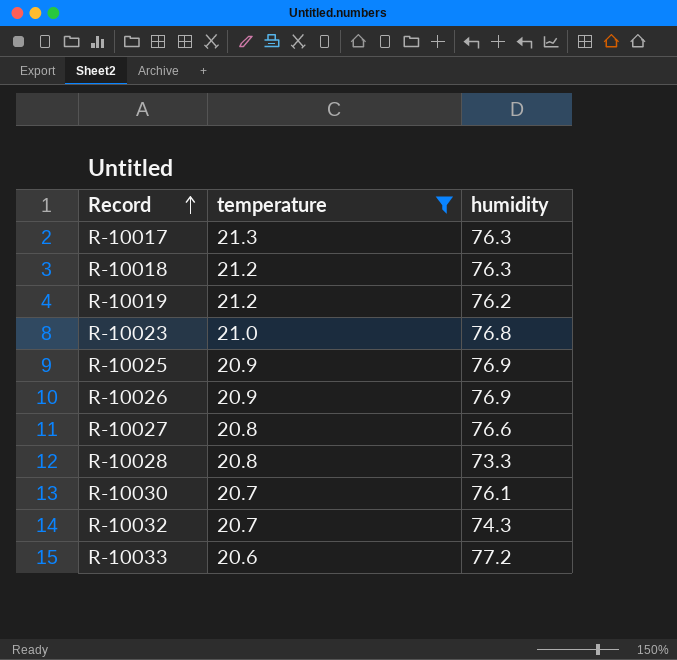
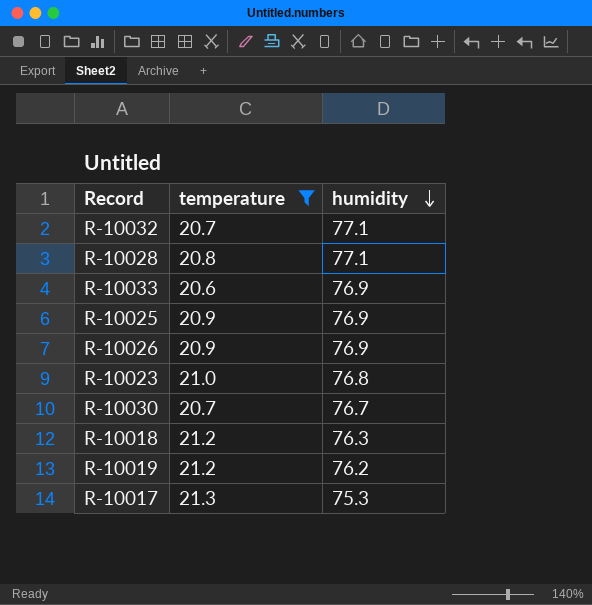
row order: Record ascending -> humidity descending
row R-10027: 20.8 | 76.6 -> none
R-10032 | humidity: 74.3 -> 77.1
R-10028 | humidity: 73.3 -> 77.1
R-10033 | humidity: 77.2 -> 76.9
R-10030 | humidity: 76.1 -> 76.7
R-10017 | humidity: 76.3 -> 75.3

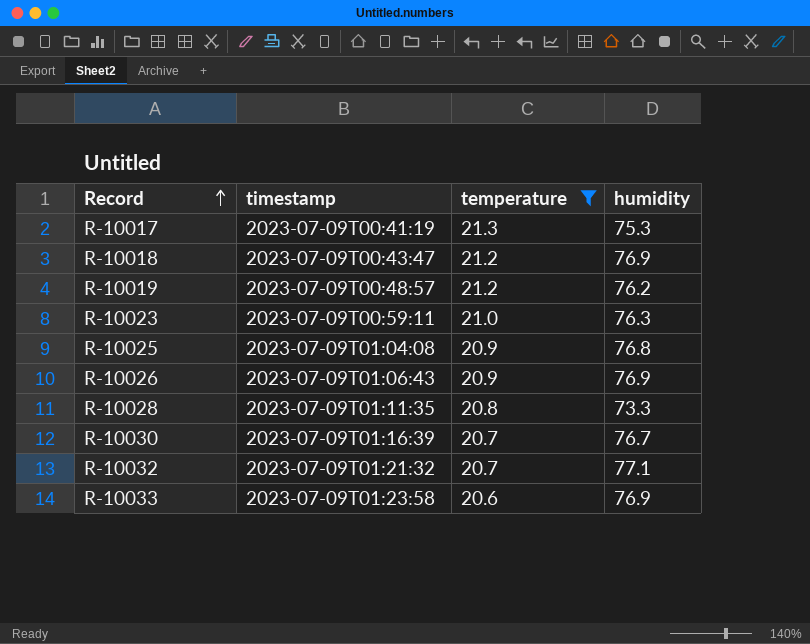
row order: humidity descending -> Record ascending
column timestamp | position: none -> 2
R-10018 | humidity: 76.3 -> 76.9
R-10023 | humidity: 76.8 -> 76.3
R-10025 | humidity: 76.9 -> 76.8
R-10028 | humidity: 77.1 -> 73.3

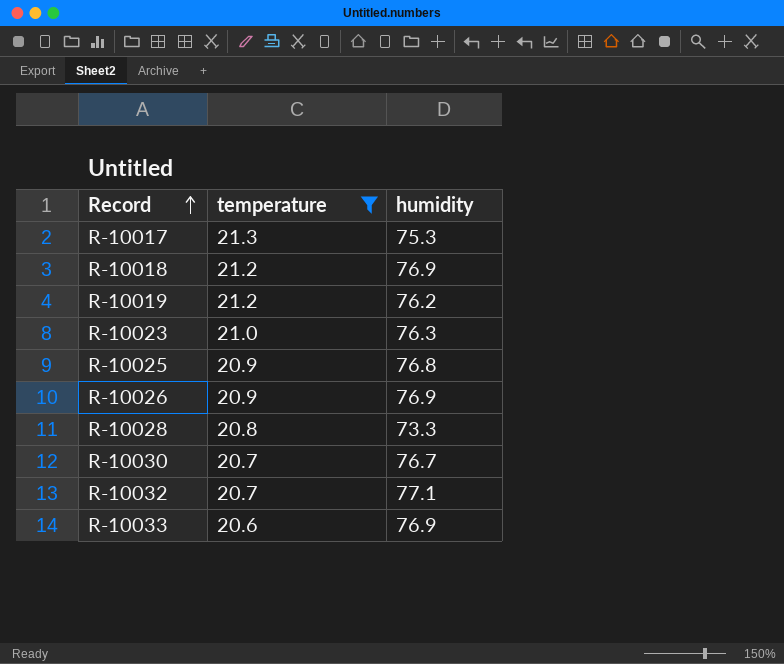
column timestamp | position: 2 -> none

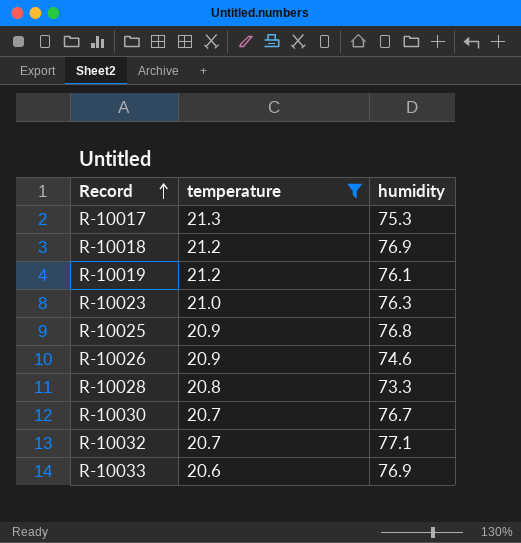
R-10019 | humidity: 76.2 -> 76.1
R-10026 | humidity: 76.9 -> 74.6

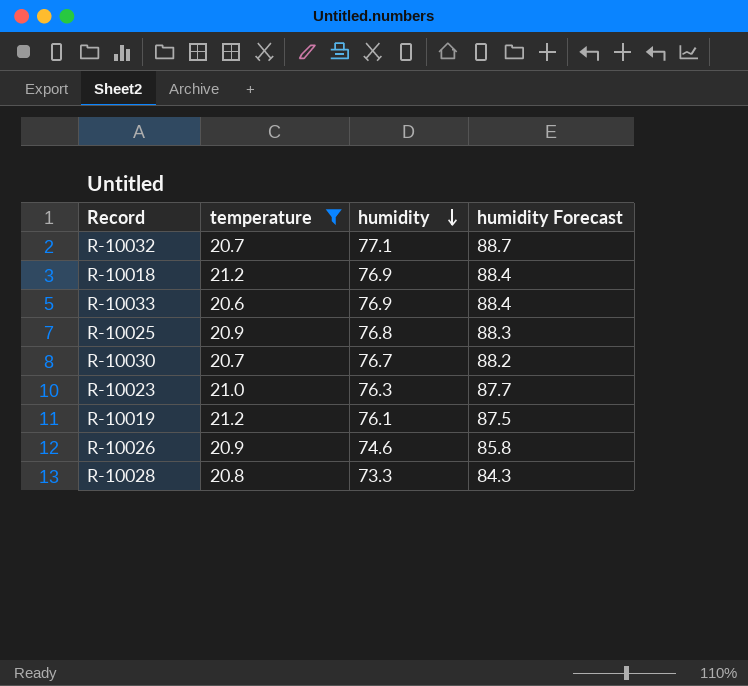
row order: Record ascending -> humidity descending
column humidity Forecast | formula: none -> [humidity] * 1.15
row R-10017: 21.3 | 75.3 -> none

